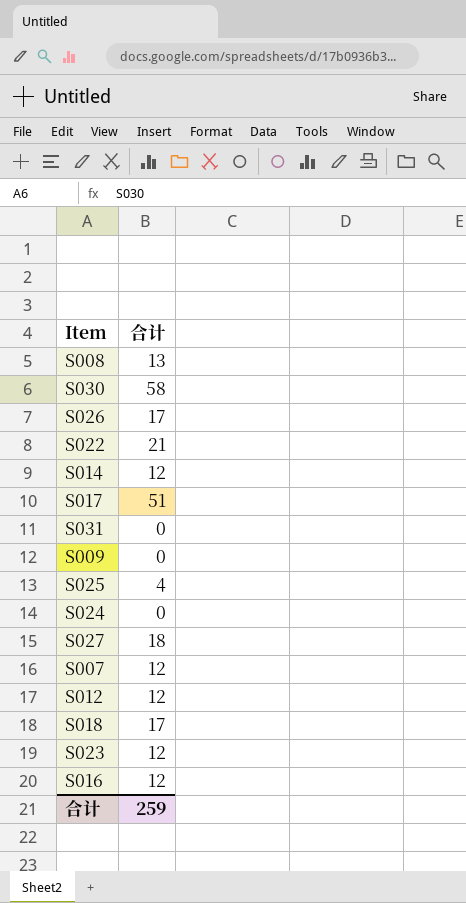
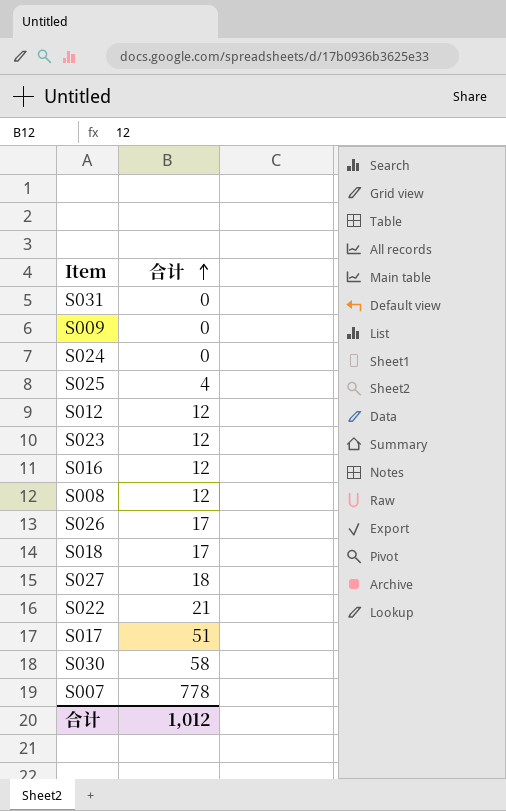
row order: none -> 合计 ascending
row S014: 12 -> none
S008 | 合计: 13 -> 12
S007 | 合计: 12 -> 778
合计 | 合计: 259 -> 1,012

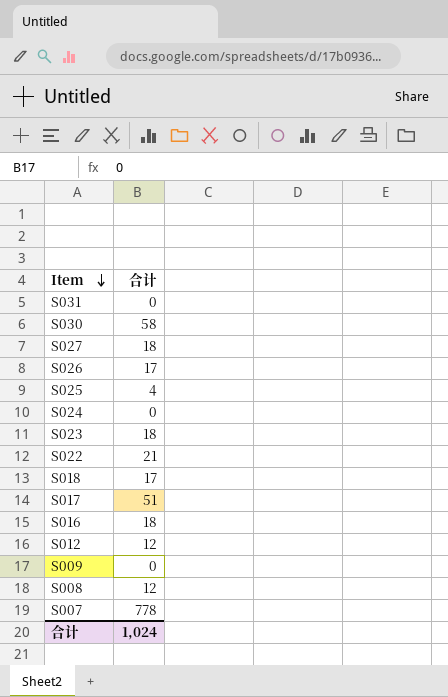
row order: 合计 ascending -> Item descending
S023 | 合计: 12 -> 18
S016 | 合计: 12 -> 18
合计 | 合计: 1,012 -> 1,024

